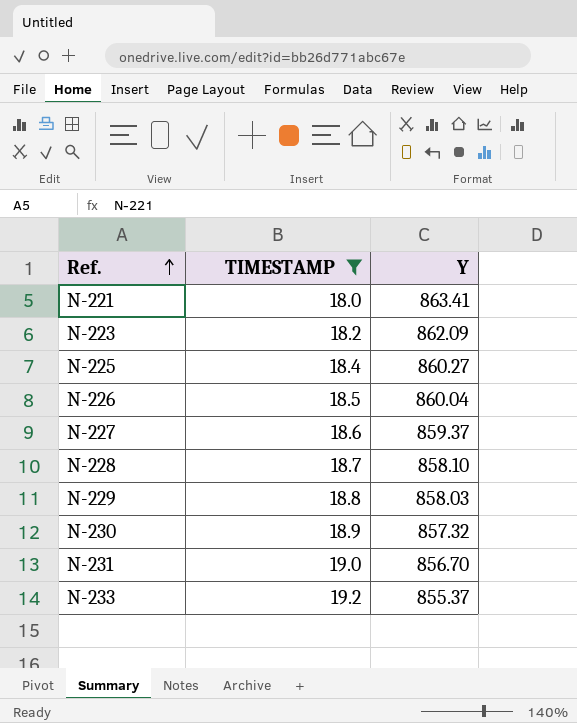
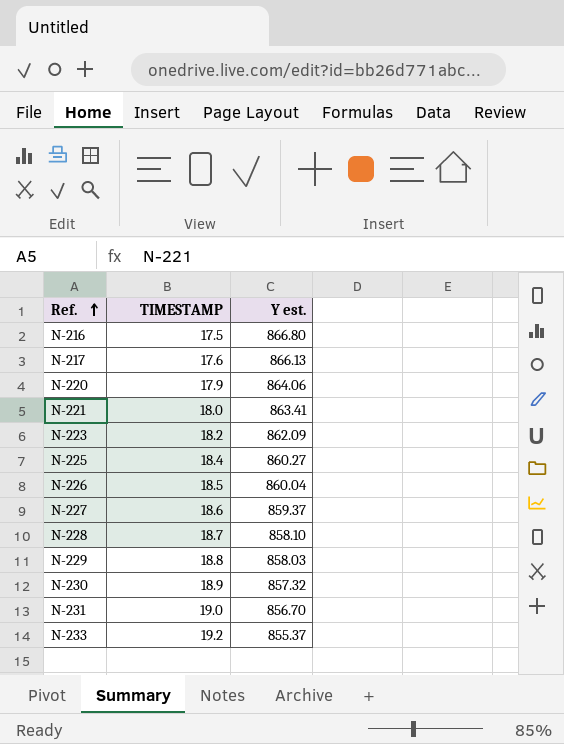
filter: TIMESTAMP >= 18.0 -> none
column name: Y -> Y est.

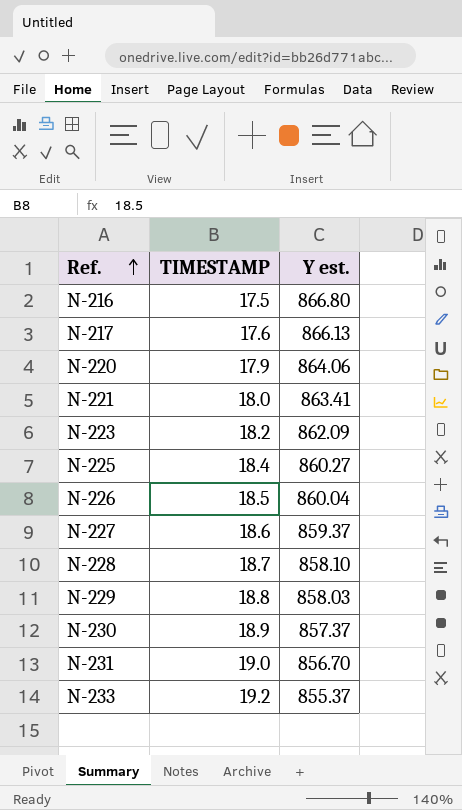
N-230 | Y est.: 857.32 -> 857.37

